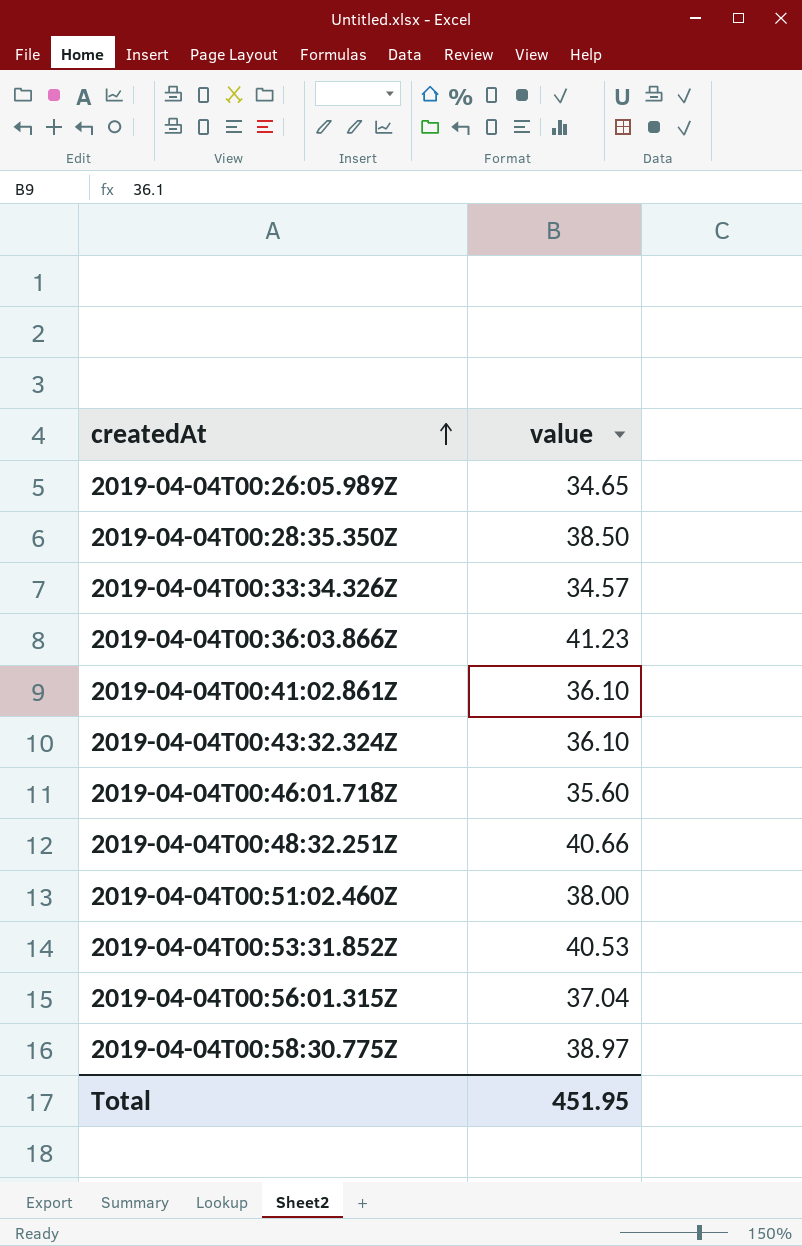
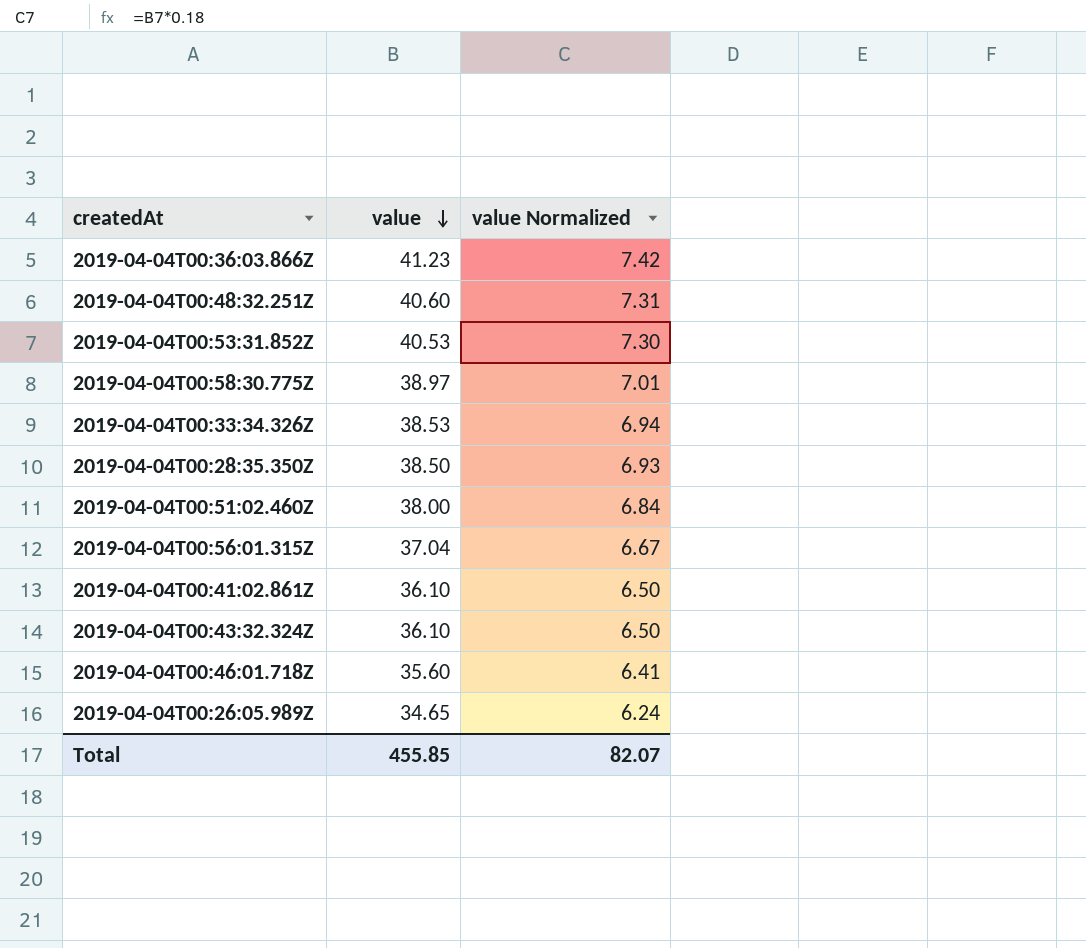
row order: createdAt ascending -> value descending
column value Normalized | formula: none -> [value] * 0.18
2019-04-04T00:48:32.251Z | value: 40.66 -> 40.60
2019-04-04T00:33:34.326Z | value: 34.57 -> 38.53
Total | value: 451.95 -> 455.85

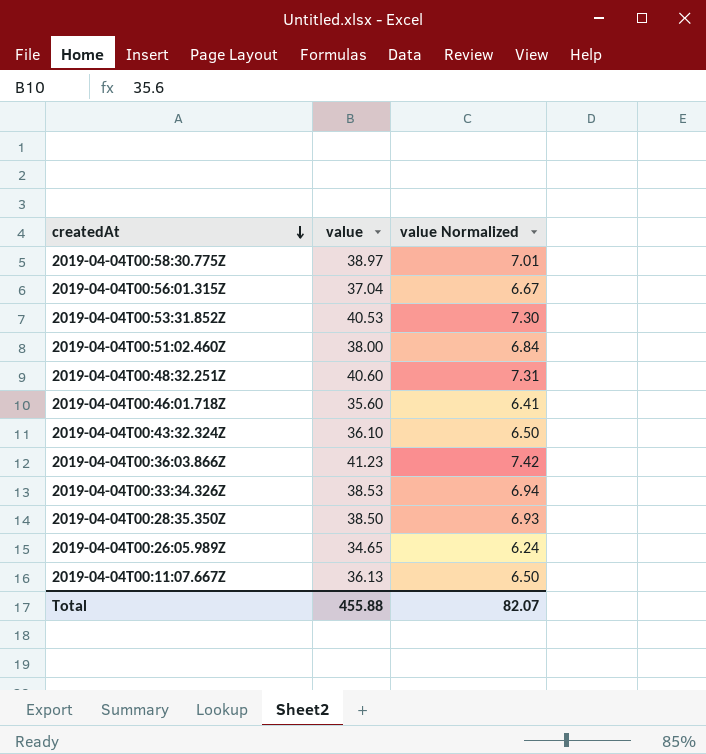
row order: value descending -> createdAt descending
row 2019-04-04T00:41:02.861Z: 36.10 | 6.50 -> none
row 2019-04-04T00:11:07.667Z: none -> 36.13 | 6.50
Total | value: 455.85 -> 455.88

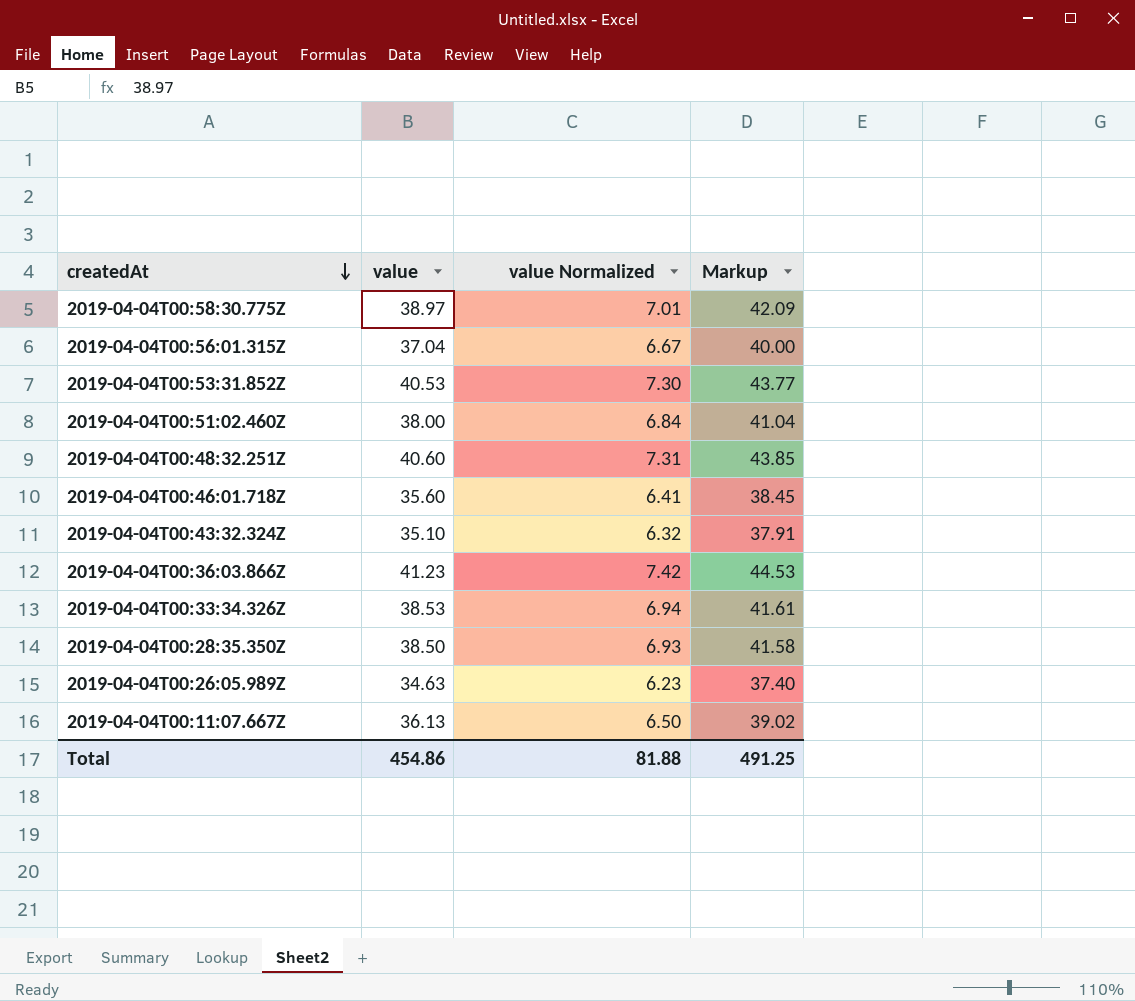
column Markup | formula: none -> [value] * 1.08
2019-04-04T00:43:32.324Z | value: 36.10 -> 35.10
2019-04-04T00:43:32.324Z | value Normalized: 6.50 -> 6.32
2019-04-04T00:26:05.989Z | value: 34.65 -> 34.63
2019-04-04T00:26:05.989Z | value Normalized: 6.24 -> 6.23
Total | value: 455.88 -> 454.86
Total | value Normalized: 82.07 -> 81.88

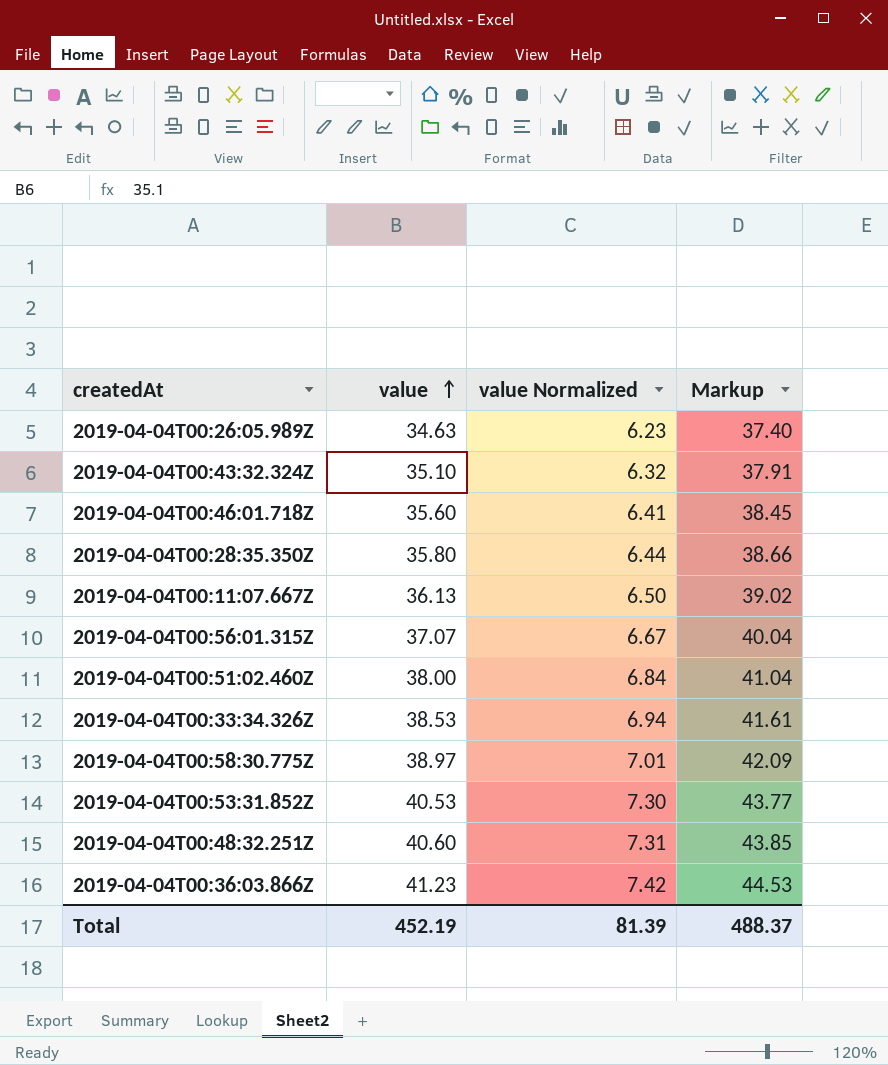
row order: createdAt descending -> value ascending
2019-04-04T00:28:35.350Z | value: 38.50 -> 35.80
2019-04-04T00:28:35.350Z | value Normalized: 6.93 -> 6.44
2019-04-04T00:28:35.350Z | Markup: 41.58 -> 38.66
2019-04-04T00:56:01.315Z | value: 37.04 -> 37.07
2019-04-04T00:56:01.315Z | Markup: 40.00 -> 40.04
Total | value: 454.86 -> 452.19
Total | value Normalized: 81.88 -> 81.39
Total | Markup: 491.25 -> 488.37

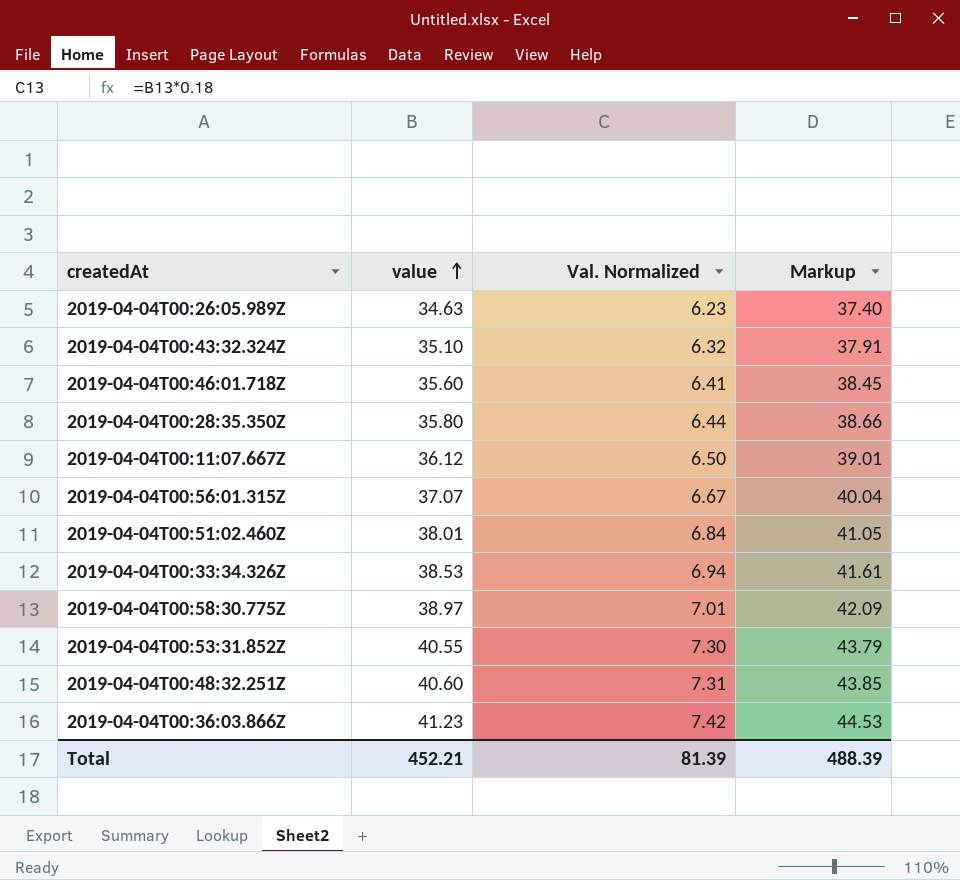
column name: value Normalized -> Val. Normalized
2019-04-04T00:11:07.667Z | value: 36.13 -> 36.12
2019-04-04T00:11:07.667Z | Markup: 39.02 -> 39.01
2019-04-04T00:51:02.460Z | value: 38.00 -> 38.01
2019-04-04T00:51:02.460Z | Markup: 41.04 -> 41.05
2019-04-04T00:53:31.852Z | value: 40.53 -> 40.55
2019-04-04T00:53:31.852Z | Markup: 43.77 -> 43.79
Total | value: 452.19 -> 452.21
Total | Markup: 488.37 -> 488.39

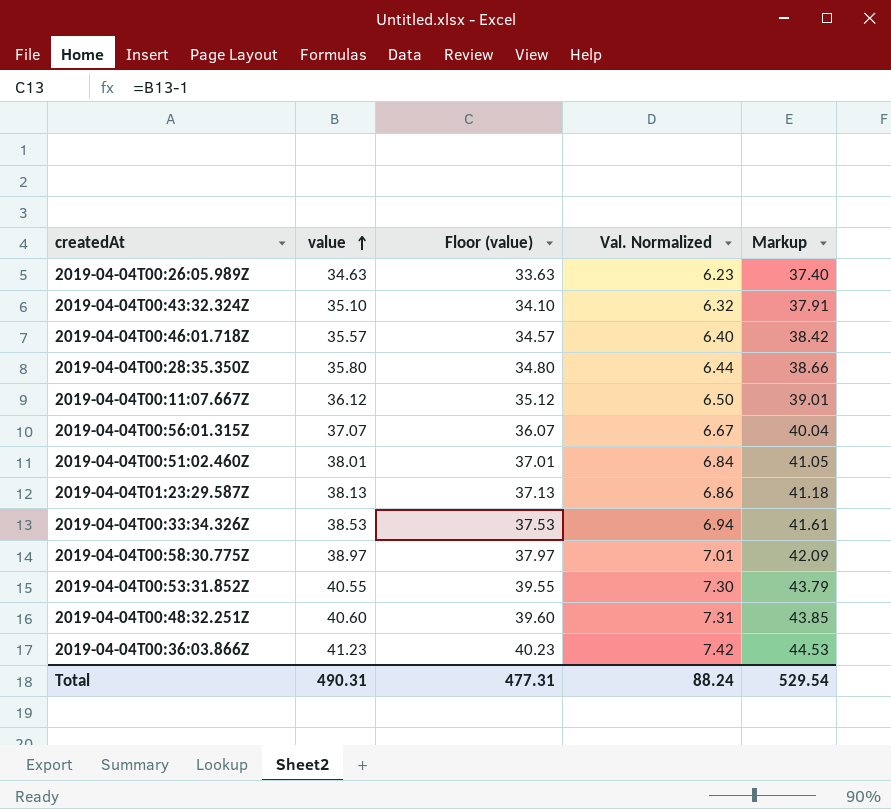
column Floor (value) | formula: none -> [value] - 1
2019-04-04T00:46:01.718Z | value: 35.60 -> 35.57
2019-04-04T00:46:01.718Z | Val. Normalized: 6.41 -> 6.40
2019-04-04T00:46:01.718Z | Markup: 38.45 -> 38.42
row 2019-04-04T01:23:29.587Z: none -> 38.13 | 37.13 | 6.86 | 41.18
Total | value: 452.21 -> 490.31
Total | Val. Normalized: 81.39 -> 88.24
Total | Markup: 488.39 -> 529.54

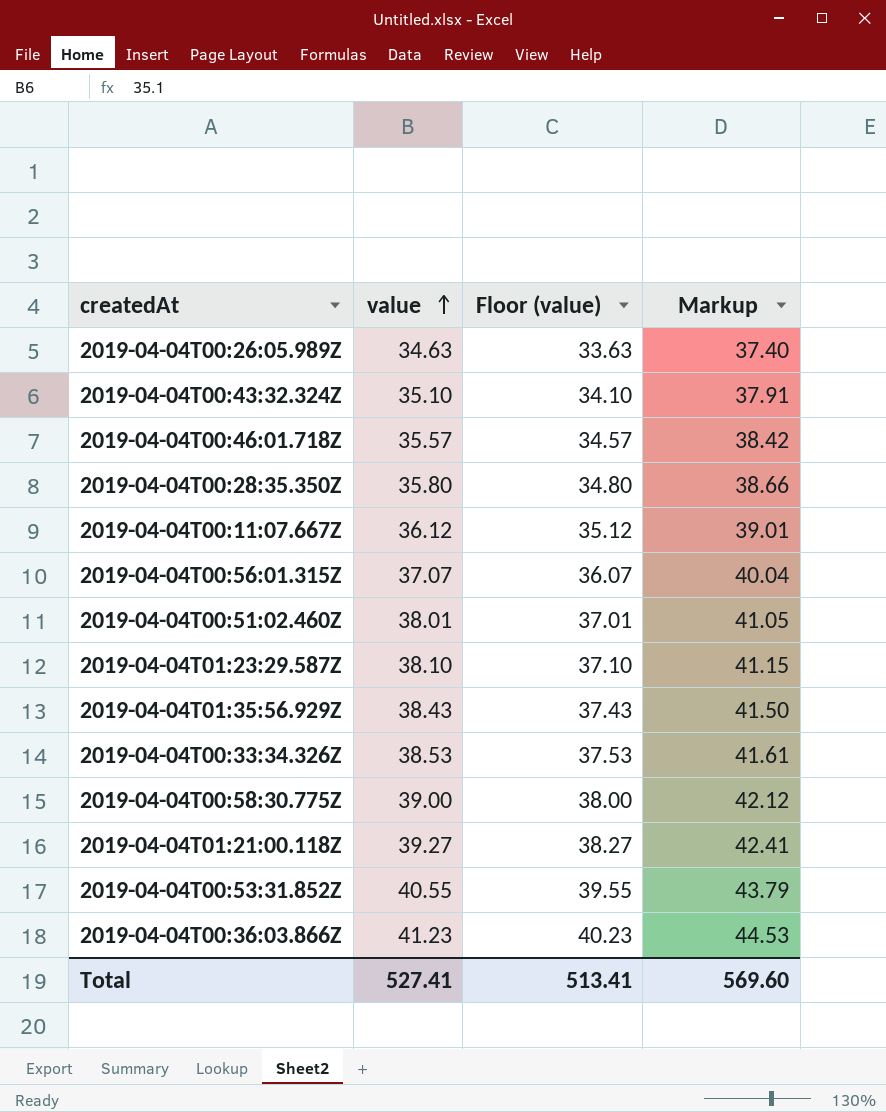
column Val. Normalized | formula: [value] * 0.18 -> none
row 2019-04-04T00:48:32.251Z: 40.60 | 39.60 | 7.31 | 43.85 -> none
2019-04-04T01:23:29.587Z | value: 38.13 -> 38.10
2019-04-04T01:23:29.587Z | Floor (value): 37.13 -> 37.10
2019-04-04T01:23:29.587Z | Markup: 41.18 -> 41.15
row 2019-04-04T01:35:56.929Z: none -> 38.43 | 37.43 | 41.50
2019-04-04T00:58:30.775Z | value: 38.97 -> 39.00
2019-04-04T00:58:30.775Z | Floor (value): 37.97 -> 38.00
2019-04-04T00:58:30.775Z | Markup: 42.09 -> 42.12
row 2019-04-04T01:21:00.118Z: none -> 39.27 | 38.27 | 42.41
Total | value: 490.31 -> 527.41
Total | Floor (value): 477.31 -> 513.41
Total | Markup: 529.54 -> 569.60

